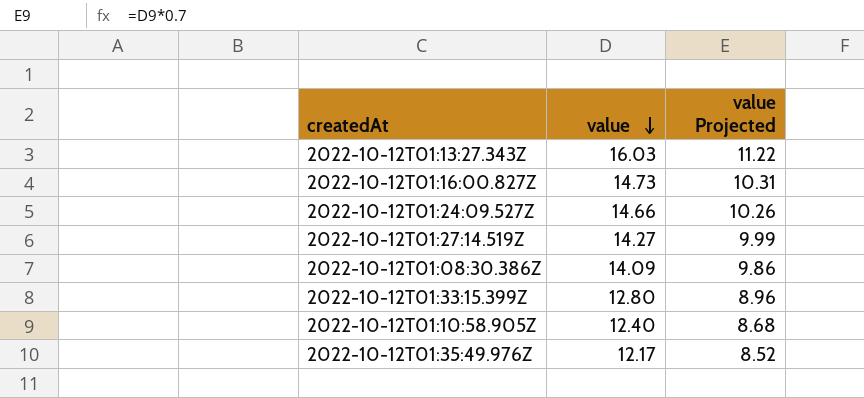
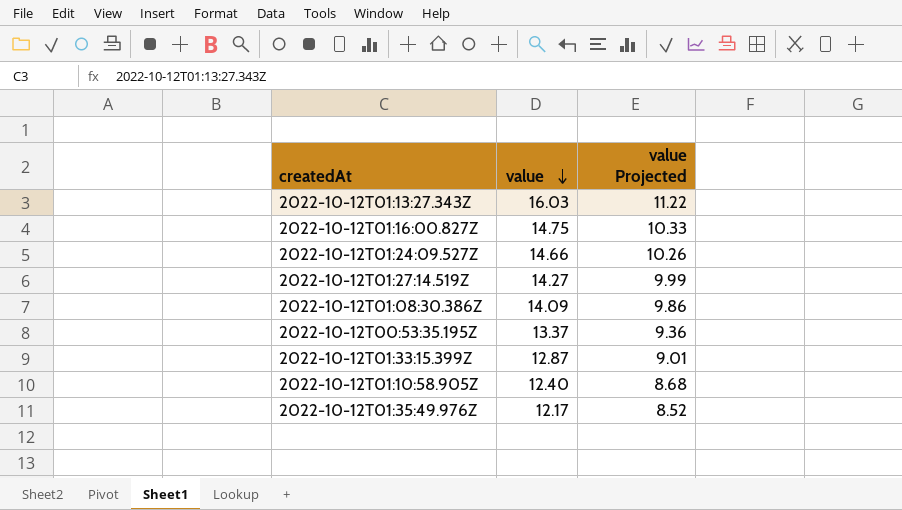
2022-10-12T01:16:00.827Z | value: 14.73 -> 14.75
2022-10-12T01:16:00.827Z | value Projected: 10.31 -> 10.33
row 2022-10-12T00:53:35.195Z: none -> 13.37 | 9.36
2022-10-12T01:33:15.399Z | value: 12.80 -> 12.87
2022-10-12T01:33:15.399Z | value Projected: 8.96 -> 9.01

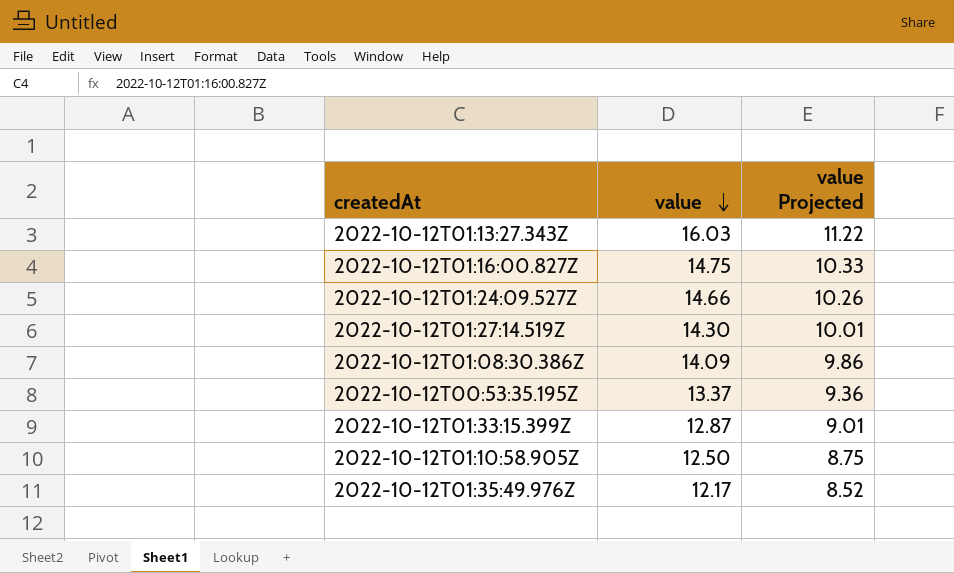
2022-10-12T01:27:14.519Z | value: 14.27 -> 14.30
2022-10-12T01:27:14.519Z | value Projected: 9.99 -> 10.01
2022-10-12T01:10:58.905Z | value: 12.40 -> 12.50
2022-10-12T01:10:58.905Z | value Projected: 8.68 -> 8.75

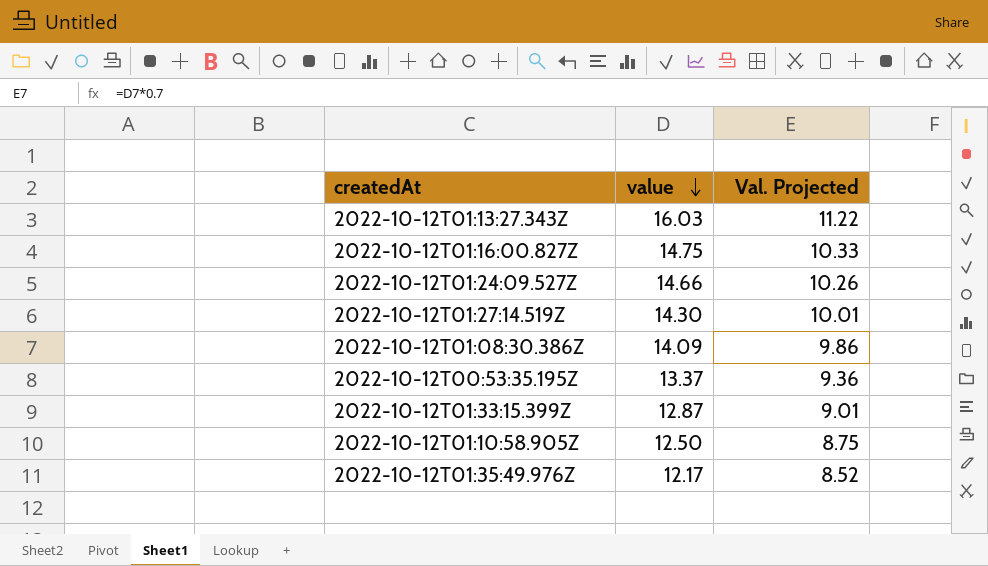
column name: value Projected -> Val. Projected

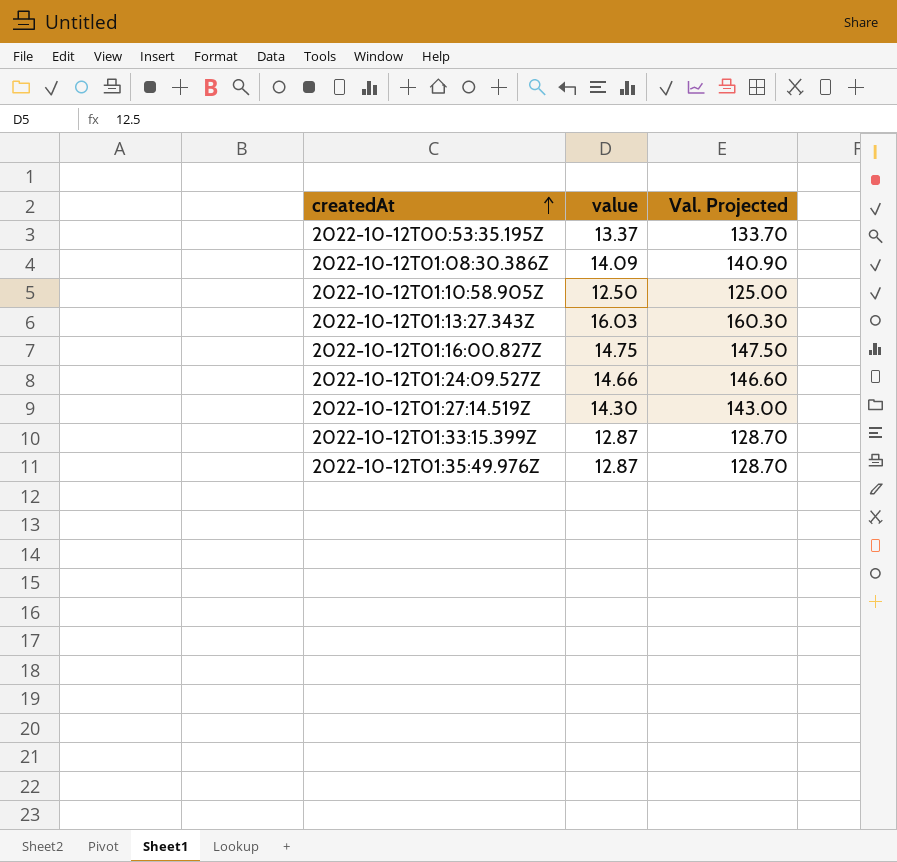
row order: value descending -> createdAt ascending
column Val. Projected | formula: [value] * 0.7 -> [value] * 10
2022-10-12T01:35:49.976Z | value: 12.17 -> 12.87

